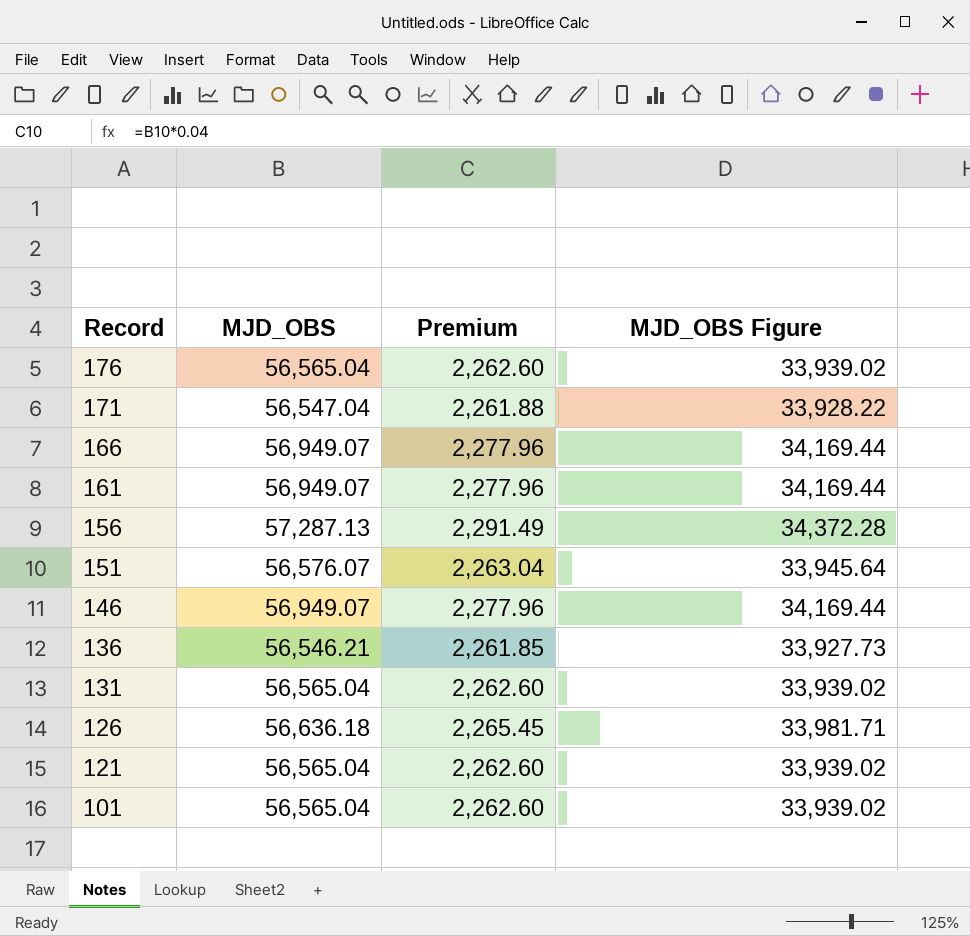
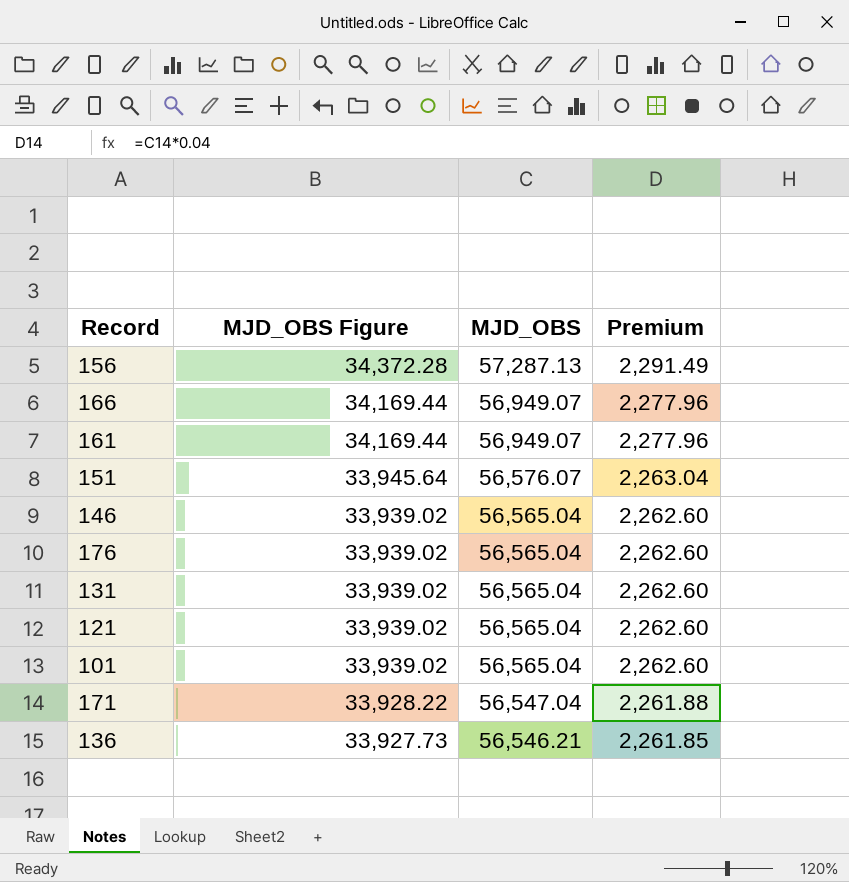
row order: Record descending -> MJD_OBS Figure descending
column MJD_OBS Figure | position: 4 -> 2
row 126: 56,636.18 | 2,265.45 | 33,981.71 -> none
146 | MJD_OBS Figure: 34,169.44 -> 33,939.02
146 | MJD_OBS: 56,949.07 -> 56,565.04
146 | Premium: 2,277.96 -> 2,262.60

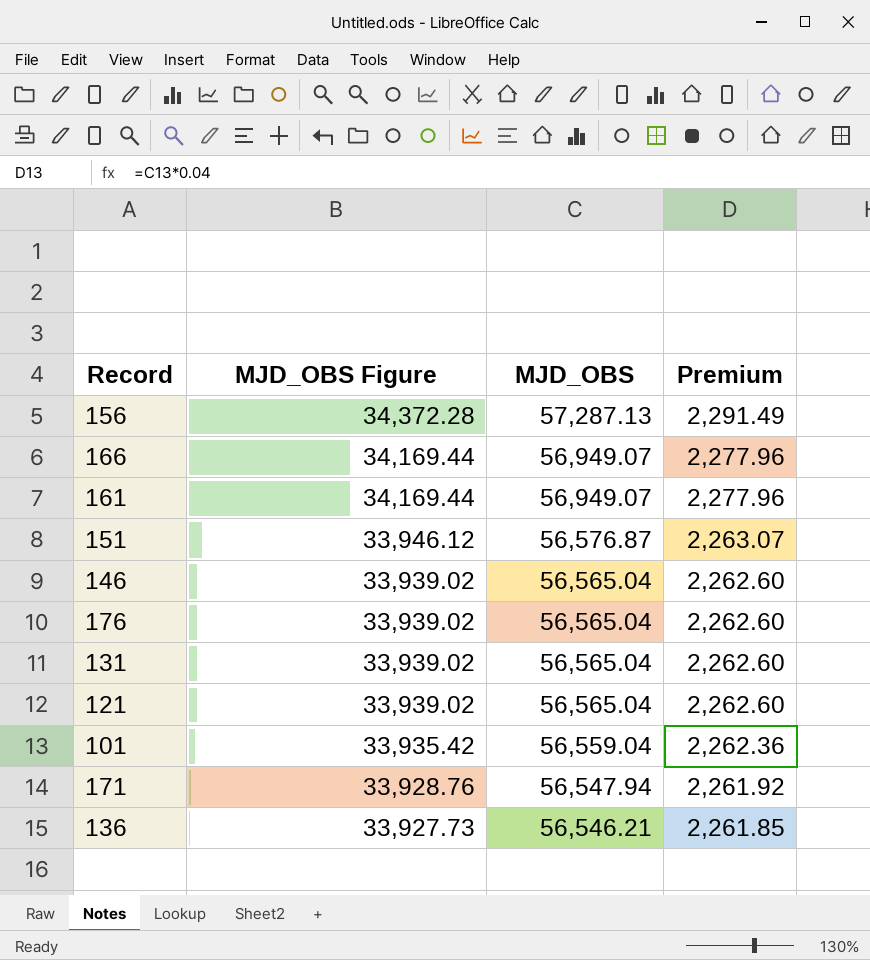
151 | MJD_OBS Figure: 33,945.64 -> 33,946.12
151 | MJD_OBS: 56,576.07 -> 56,576.87
151 | Premium: 2,263.04 -> 2,263.07
101 | MJD_OBS Figure: 33,939.02 -> 33,935.42
101 | MJD_OBS: 56,565.04 -> 56,559.04
101 | Premium: 2,262.60 -> 2,262.36
171 | MJD_OBS Figure: 33,928.22 -> 33,928.76
171 | MJD_OBS: 56,547.04 -> 56,547.94
171 | Premium: 2,261.88 -> 2,261.92

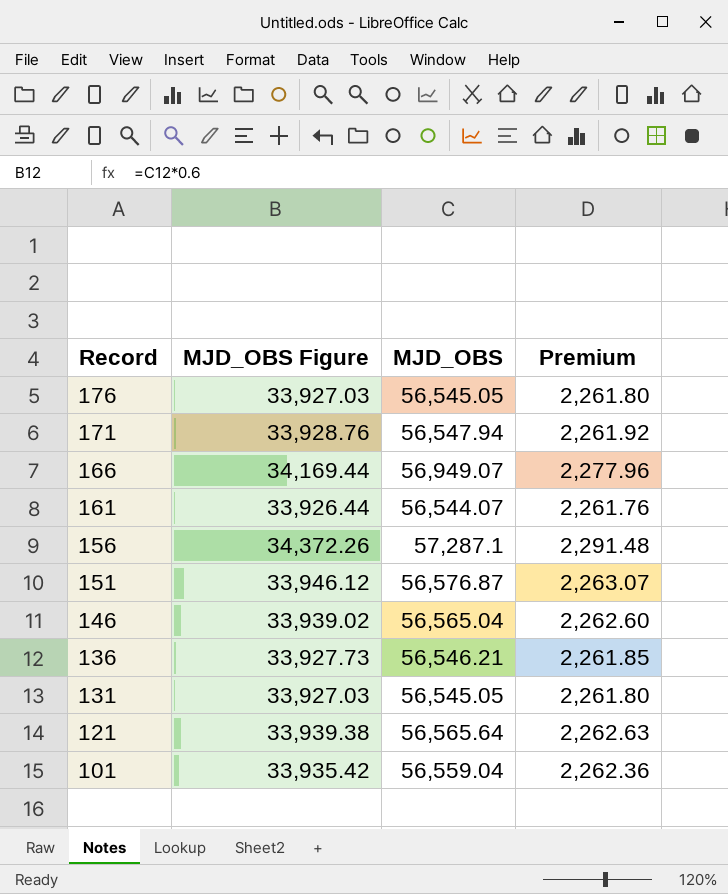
row order: MJD_OBS Figure descending -> Record descending
176 | MJD_OBS Figure: 33,939.02 -> 33,927.03
176 | MJD_OBS: 56,565.04 -> 56,545.05
176 | Premium: 2,262.60 -> 2,261.80
161 | MJD_OBS Figure: 34,169.44 -> 33,926.44
161 | MJD_OBS: 56,949.07 -> 56,544.07
161 | Premium: 2,277.96 -> 2,261.76
156 | MJD_OBS Figure: 34,372.28 -> 34,372.26
156 | MJD_OBS: 57,287.13 -> 57,287.1
156 | Premium: 2,291.49 -> 2,291.48
131 | MJD_OBS Figure: 33,939.02 -> 33,927.03
131 | MJD_OBS: 56,565.04 -> 56,545.05
131 | Premium: 2,262.60 -> 2,261.80
121 | MJD_OBS Figure: 33,939.02 -> 33,939.38
121 | MJD_OBS: 56,565.04 -> 56,565.64
121 | Premium: 2,262.60 -> 2,262.63

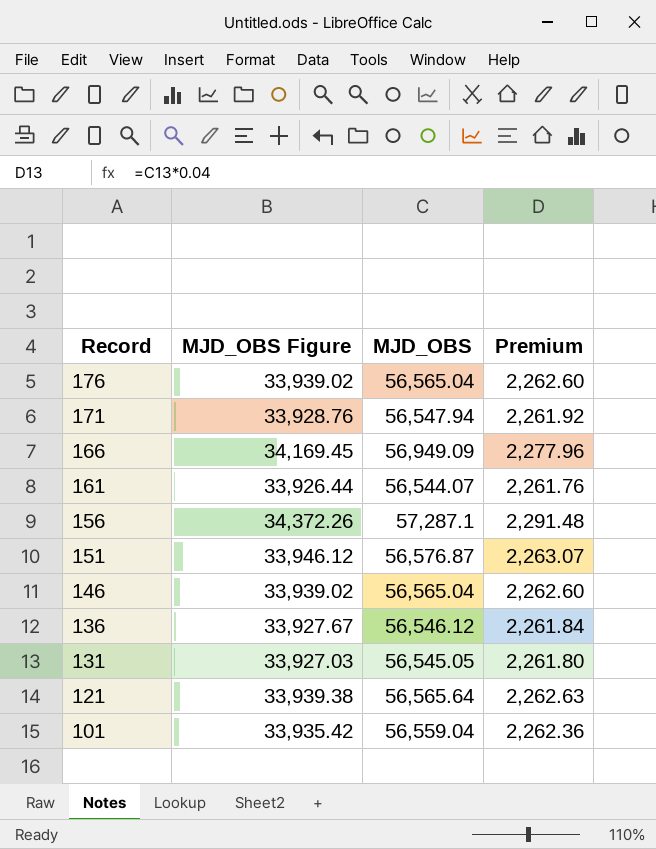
176 | MJD_OBS Figure: 33,927.03 -> 33,939.02
176 | MJD_OBS: 56,545.05 -> 56,565.04
176 | Premium: 2,261.80 -> 2,262.60
166 | MJD_OBS Figure: 34,169.44 -> 34,169.45
166 | MJD_OBS: 56,949.07 -> 56,949.09
136 | MJD_OBS Figure: 33,927.73 -> 33,927.67
136 | MJD_OBS: 56,546.21 -> 56,546.12
136 | Premium: 2,261.85 -> 2,261.84

